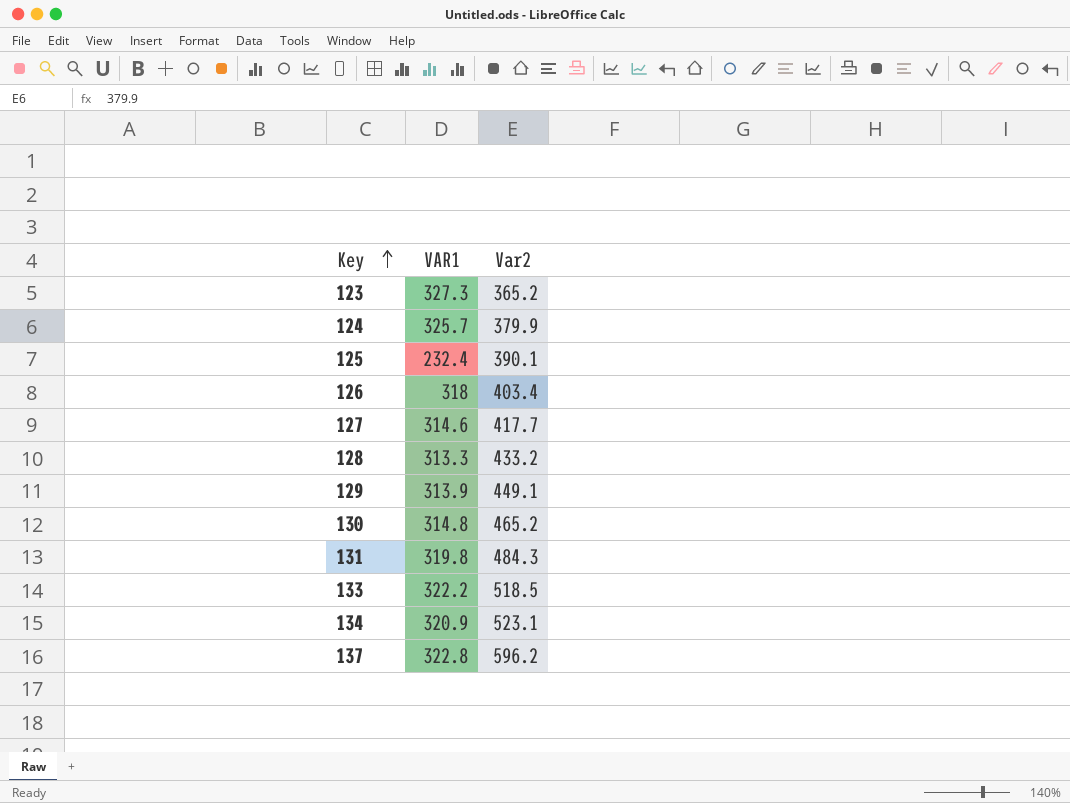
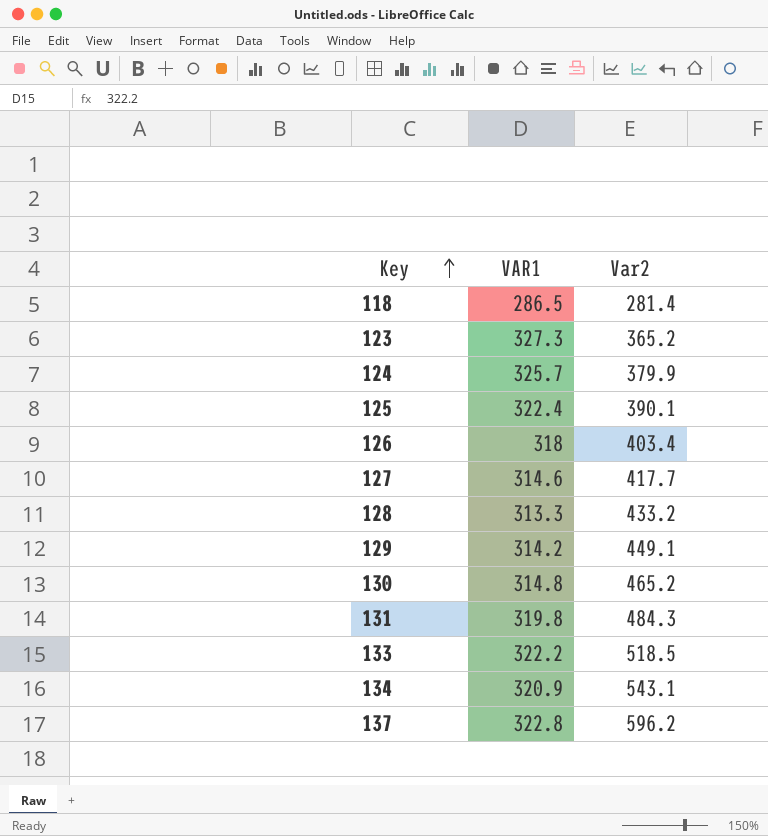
row 118: none -> 286.5 | 281.4
125 | VAR1: 232.4 -> 322.4
129 | VAR1: 313.9 -> 314.2
134 | Var2: 523.1 -> 543.1

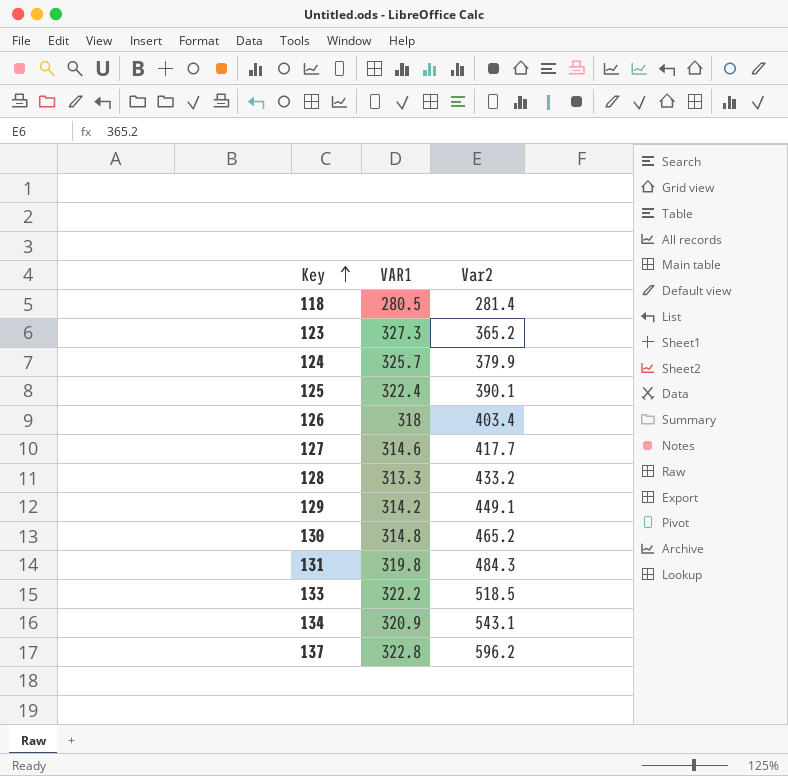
118 | VAR1: 286.5 -> 280.5

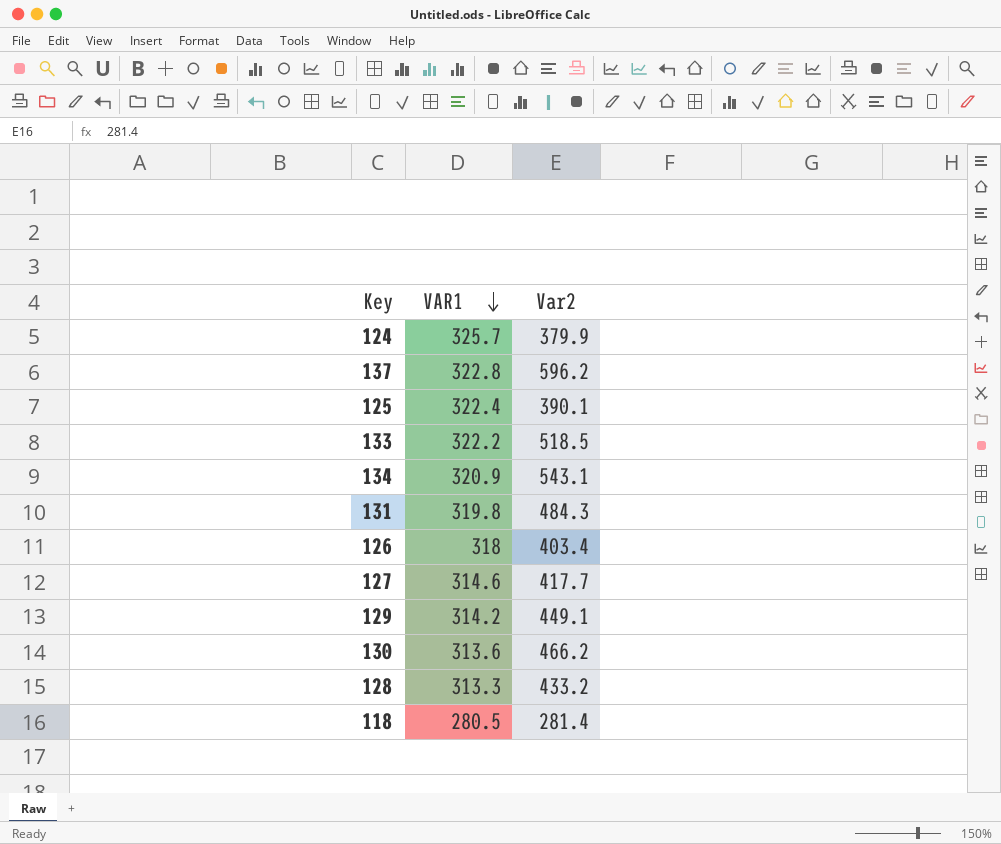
row order: Key ascending -> VAR1 descending
row 123: 327.3 | 365.2 -> none
130 | VAR1: 314.8 -> 313.6
130 | Var2: 465.2 -> 466.2

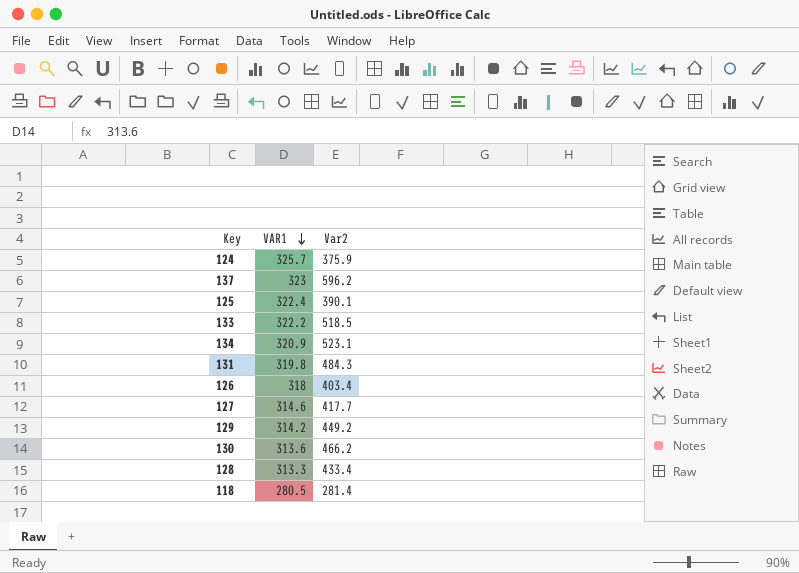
124 | Var2: 379.9 -> 375.9
137 | VAR1: 322.8 -> 323
134 | Var2: 543.1 -> 523.1
129 | Var2: 449.1 -> 449.2
128 | Var2: 433.2 -> 433.4

